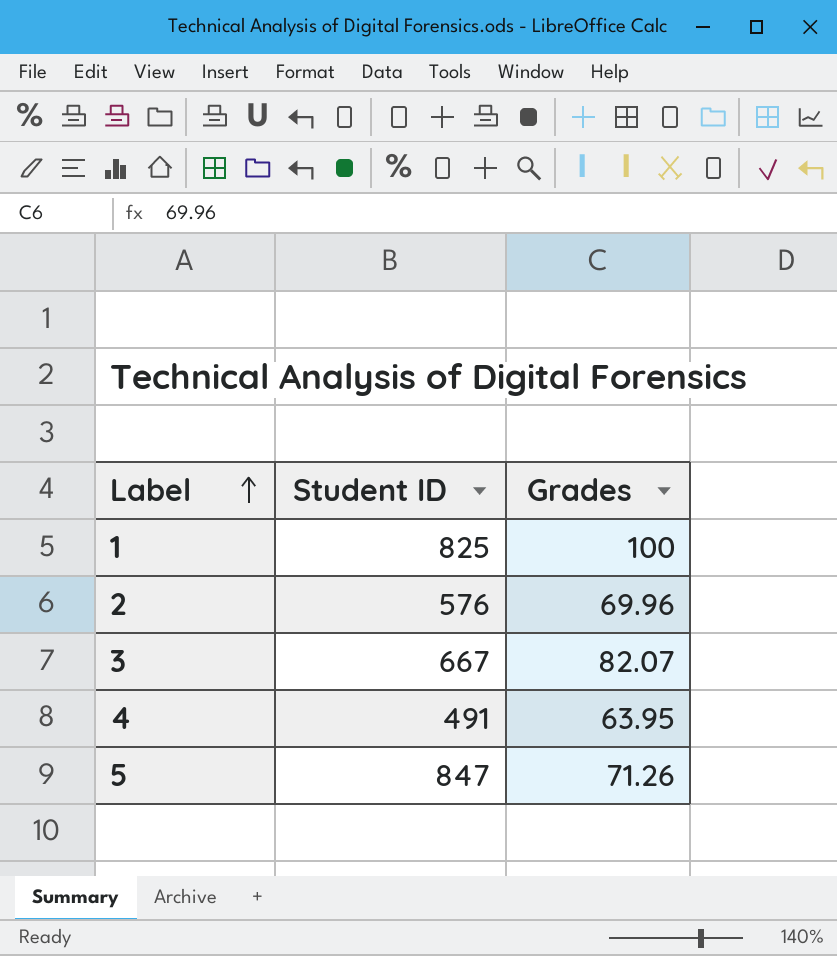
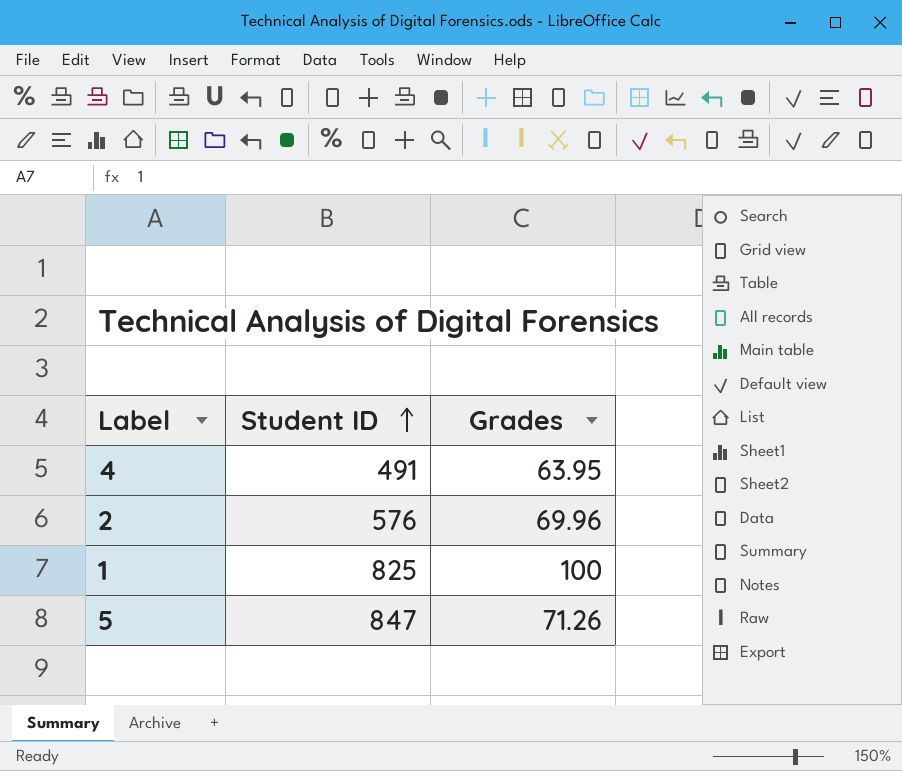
row order: Label ascending -> Student ID ascending
row 3: 667 | 82.07 -> none

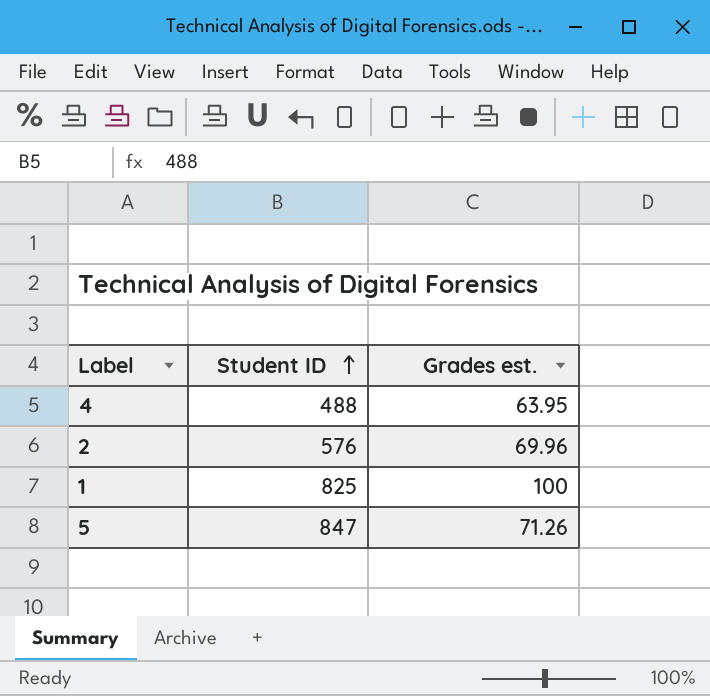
column name: Grades -> Grades est.
4 | Student ID: 491 -> 488

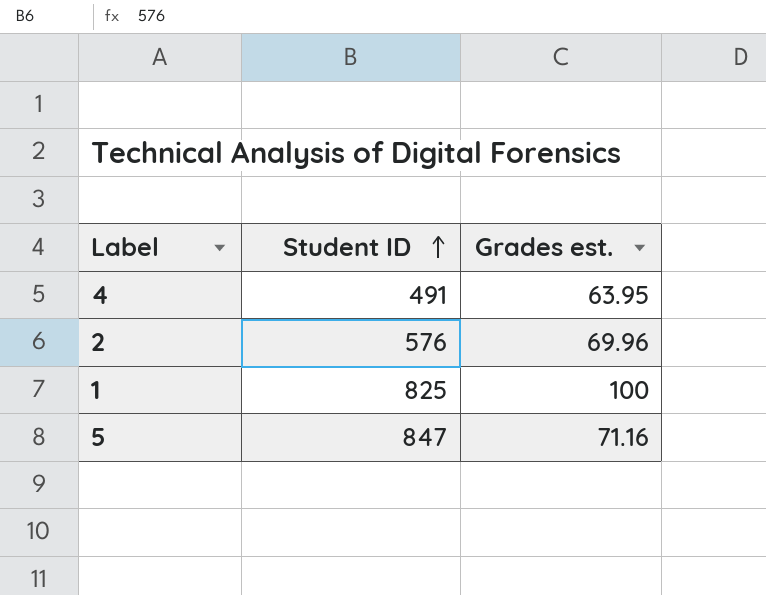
4 | Student ID: 488 -> 491
5 | Grades est.: 71.26 -> 71.16

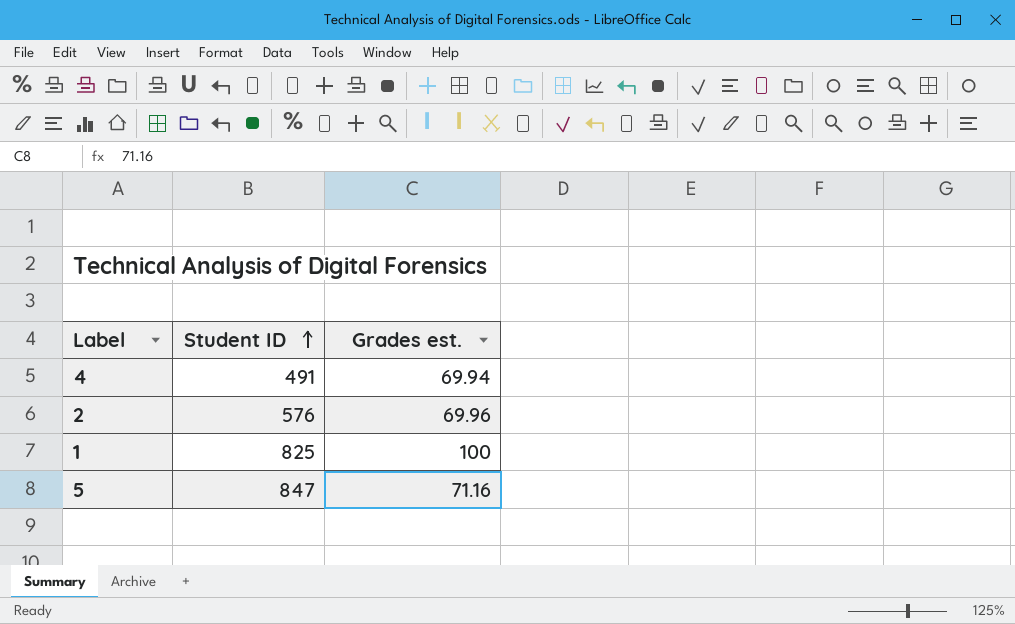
4 | Grades est.: 63.95 -> 69.94

